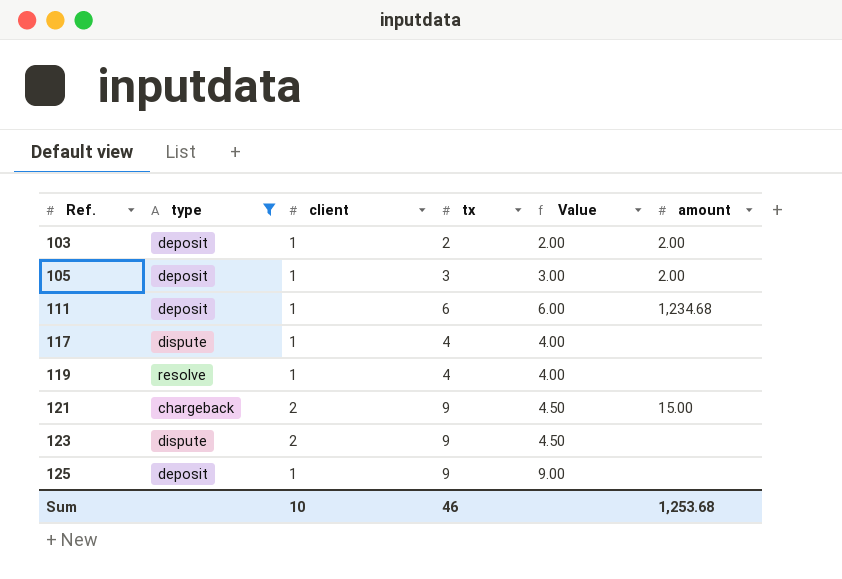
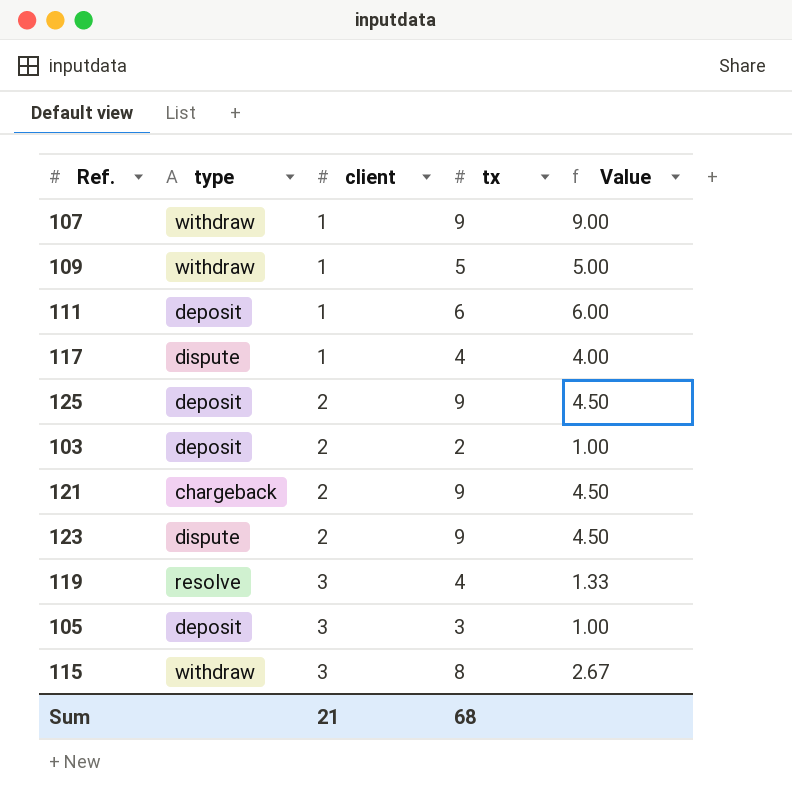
filter: type != withdraw -> none
row order: Ref. ascending -> client ascending
column amount | position: 6 -> none
125 | client: 1 -> 2
125 | Value: 9.00 -> 4.50
103 | client: 1 -> 2
103 | Value: 2.00 -> 1.00
119 | client: 1 -> 3
119 | Value: 4.00 -> 1.33
105 | client: 1 -> 3
105 | Value: 3.00 -> 1.00
Sum | client: 10 -> 21
Sum | tx: 46 -> 68

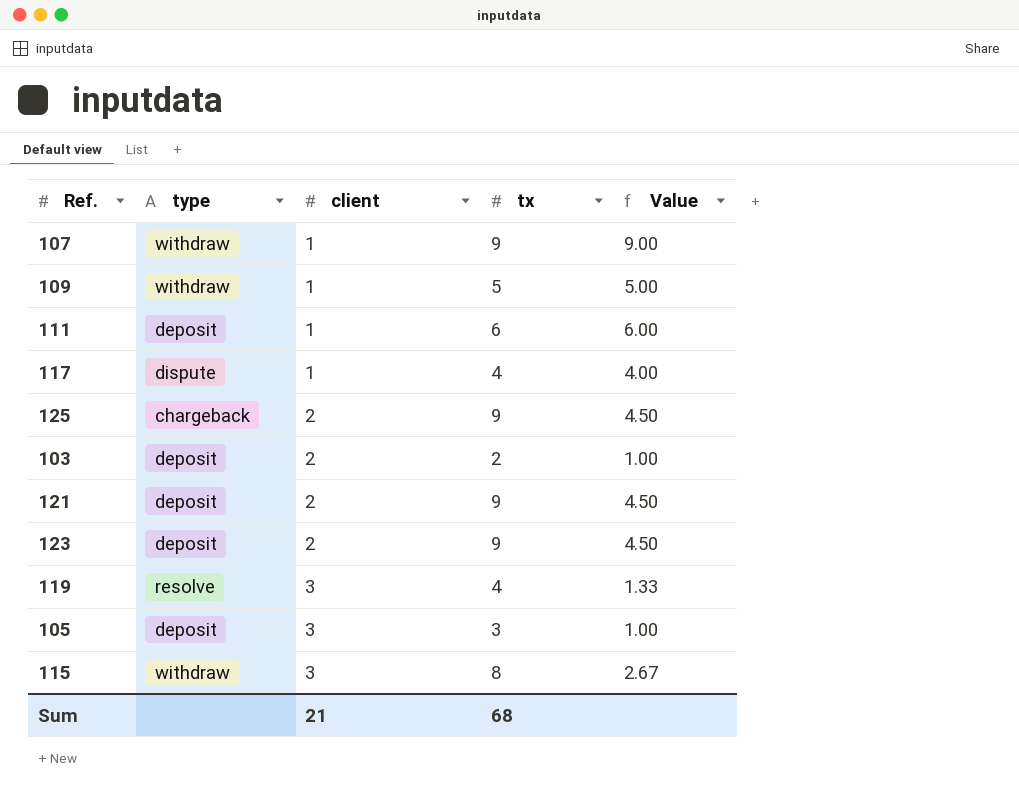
125 | type: deposit -> chargeback
121 | type: chargeback -> deposit
123 | type: dispute -> deposit

